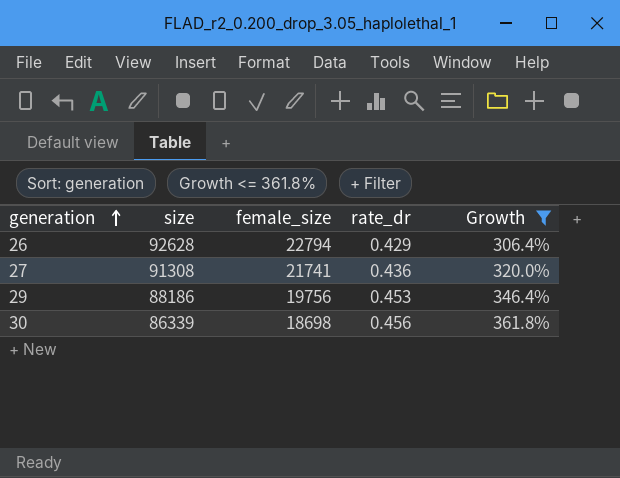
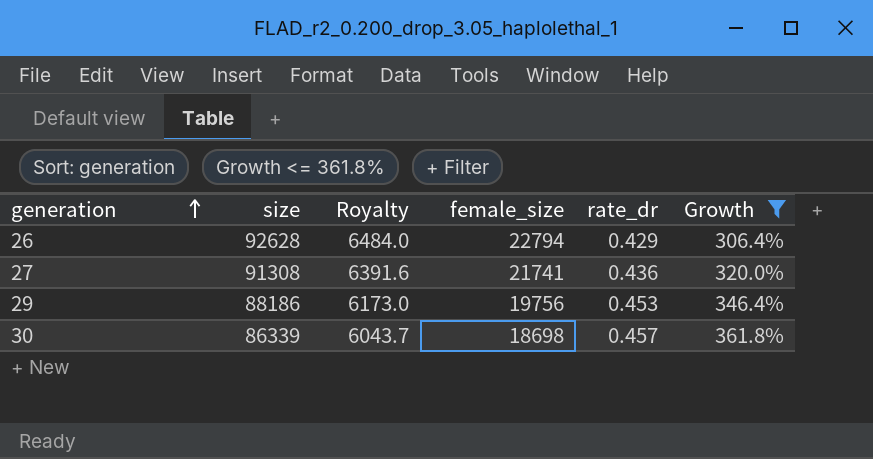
column Royalty | formula: none -> [size] * 0.07
30 | rate_dr: 0.456 -> 0.457

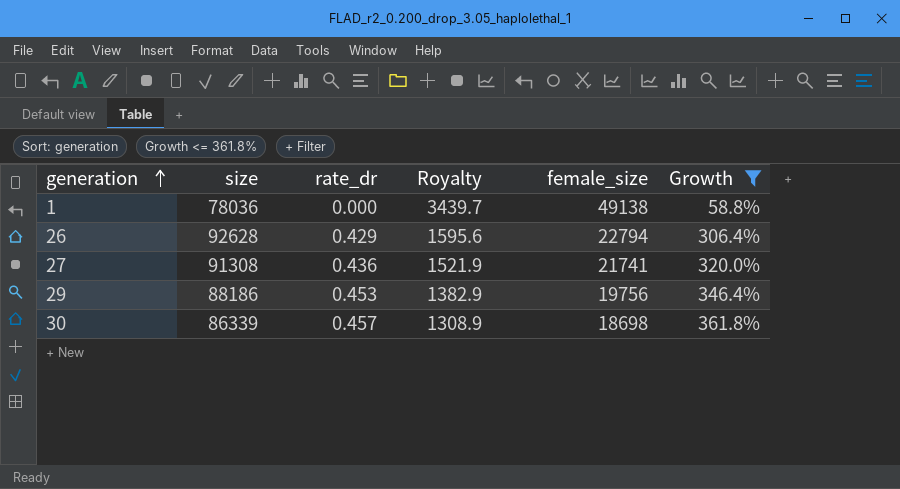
column rate_dr | position: 5 -> 3
column Royalty | formula: [size] * 0.07 -> [female_size] * 0.07
row 1: none -> 78036 | 0.000 | 3439.7 | 49138 | 58.8%

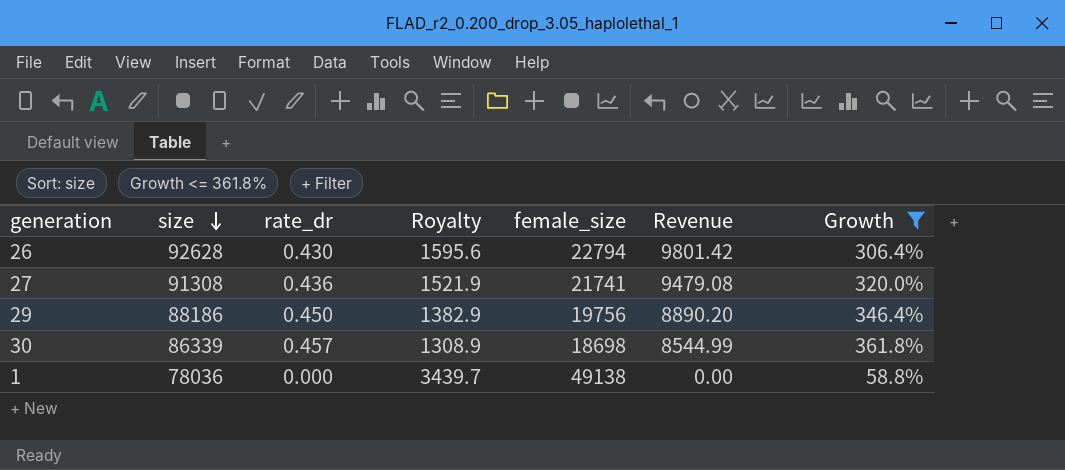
row order: generation ascending -> size descending
column Revenue | formula: none -> [rate_dr] * [female_size]
26 | rate_dr: 0.429 -> 0.430
29 | rate_dr: 0.453 -> 0.450

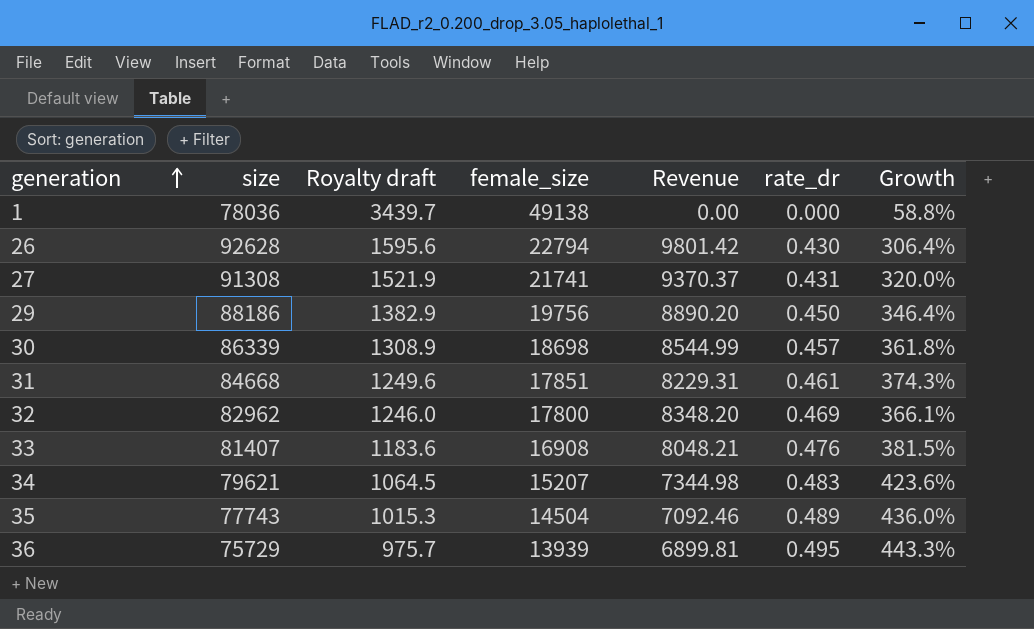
filter: Growth <= 361.8% -> none
row order: size descending -> generation ascending
column name: Royalty -> Royalty draft
column rate_dr | position: 3 -> 6
27 | Revenue: 9479.08 -> 9370.37
27 | rate_dr: 0.436 -> 0.431

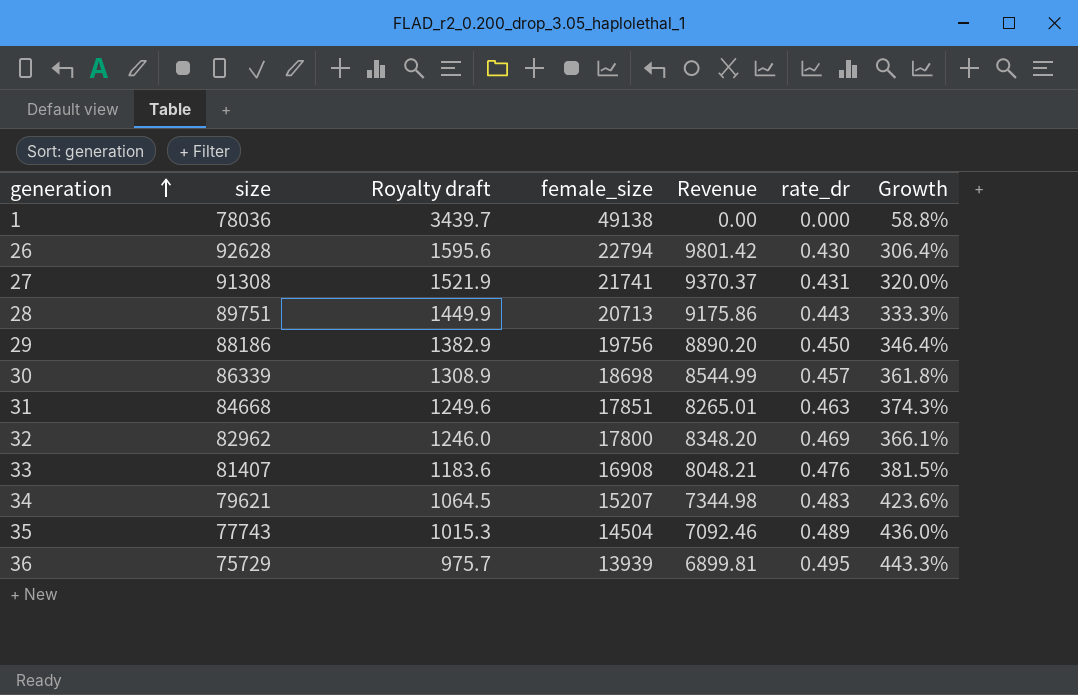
row 28: none -> 89751 | 1449.9 | 20713 | 9175.86 | 0.443 | 333.3%
31 | Revenue: 8229.31 -> 8265.01
31 | rate_dr: 0.461 -> 0.463

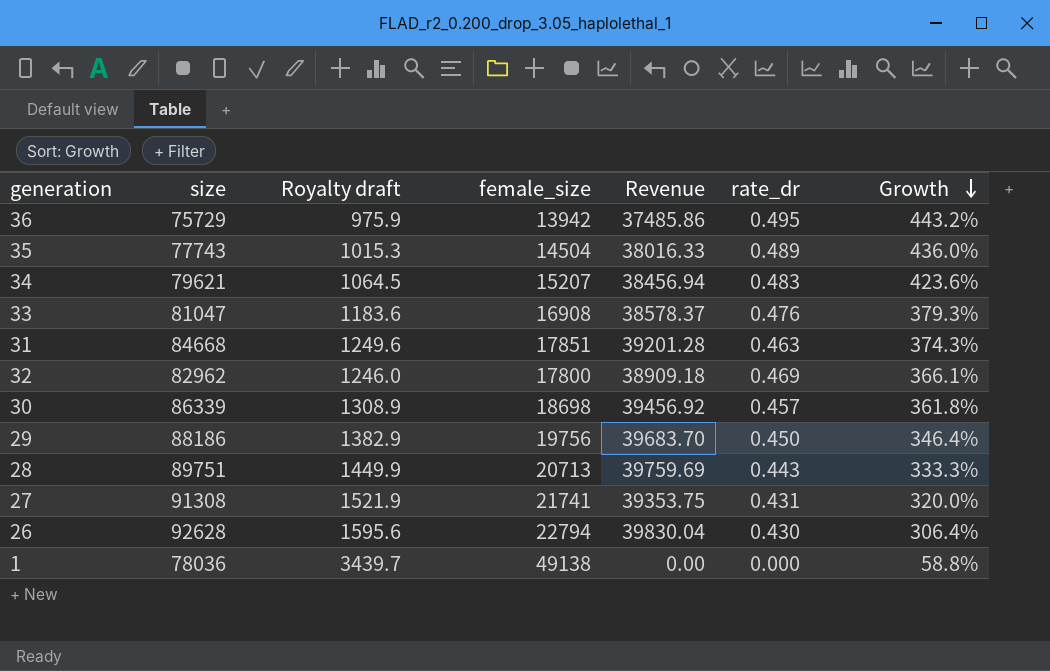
row order: generation ascending -> Growth descending
column Revenue | formula: [female_size] * [rate_dr] -> [size] * [rate_dr]
36 | Royalty draft: 975.7 -> 975.9
36 | female_size: 13939 -> 13942
36 | Growth: 443.3% -> 443.2%
33 | size: 81407 -> 81047
33 | Growth: 381.5% -> 379.3%

